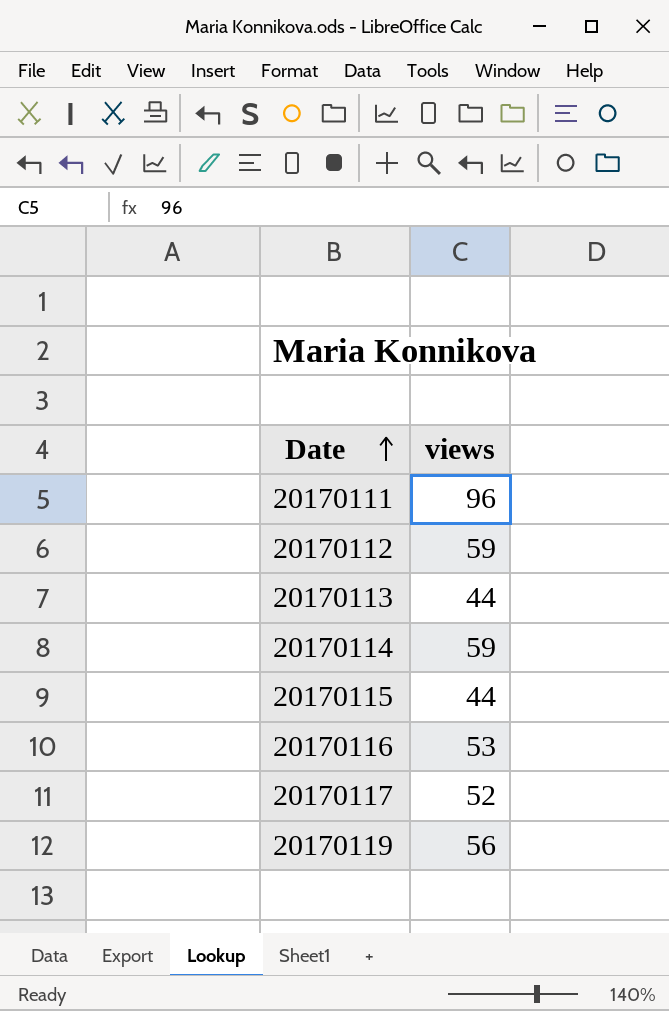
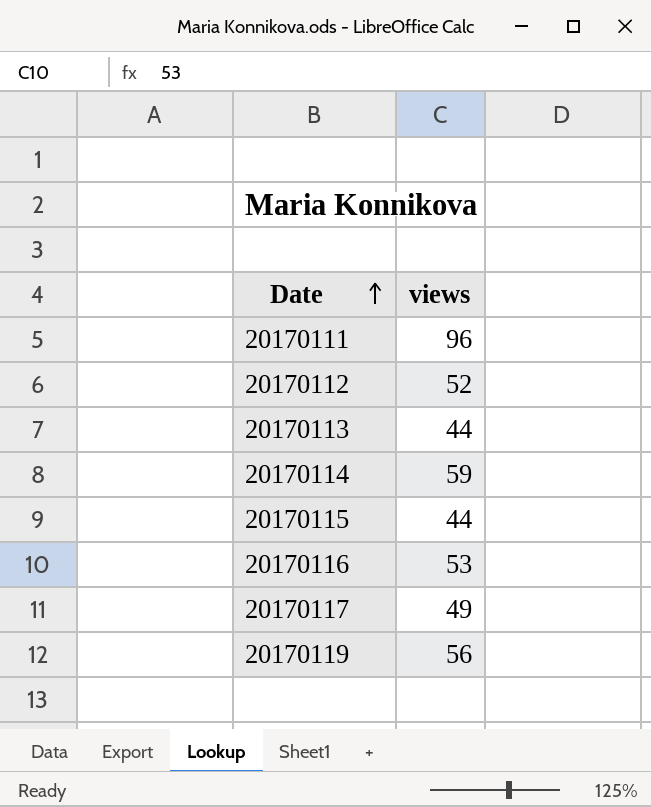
20170112 | views: 59 -> 52
20170117 | views: 52 -> 49

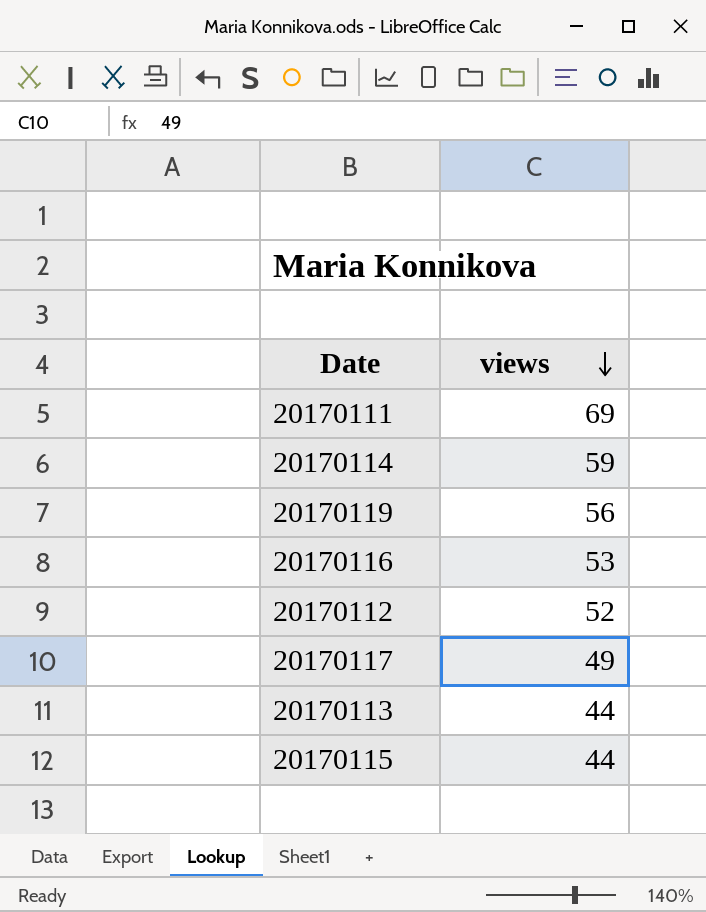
row order: Date ascending -> views descending
20170111 | views: 96 -> 69

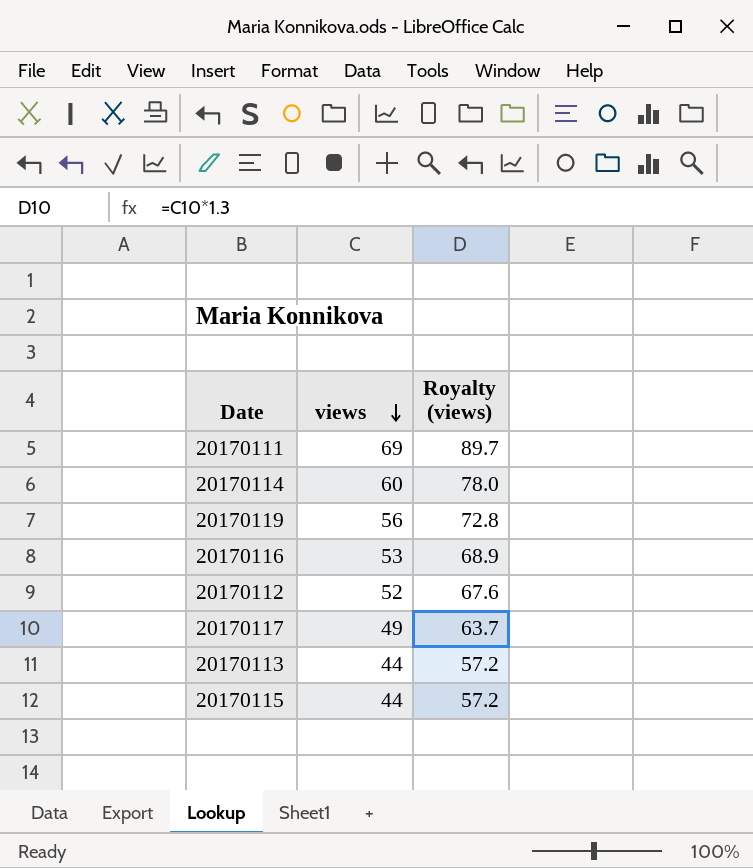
column Royalty (views) | formula: none -> [views] * 1.3
20170114 | views: 59 -> 60

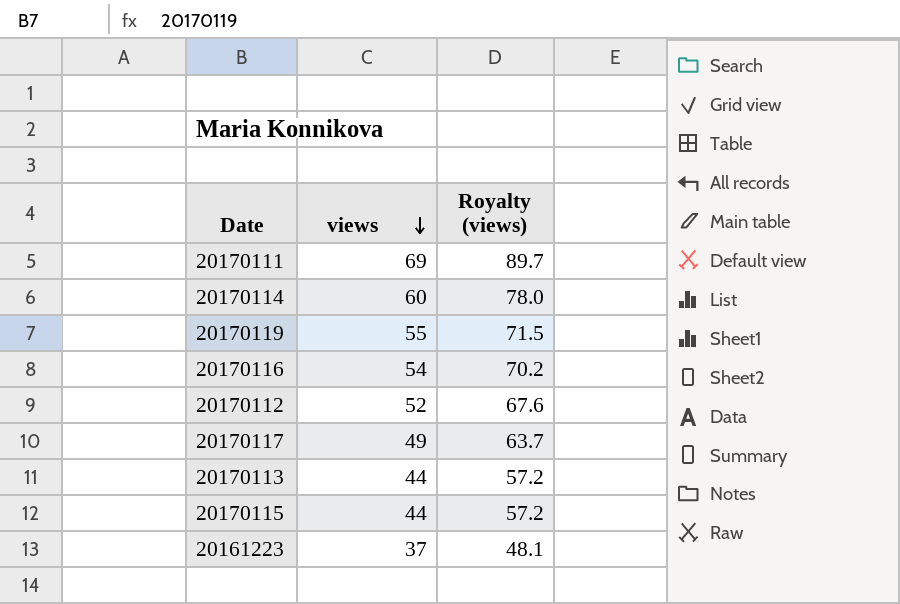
20170119 | views: 56 -> 55
20170119 | Royalty (views): 72.8 -> 71.5
20170116 | views: 53 -> 54
20170116 | Royalty (views): 68.9 -> 70.2
row 20161223: none -> 37 | 48.1

